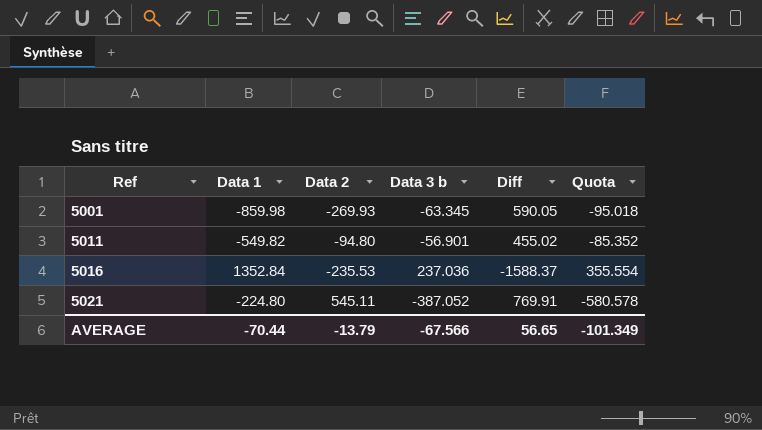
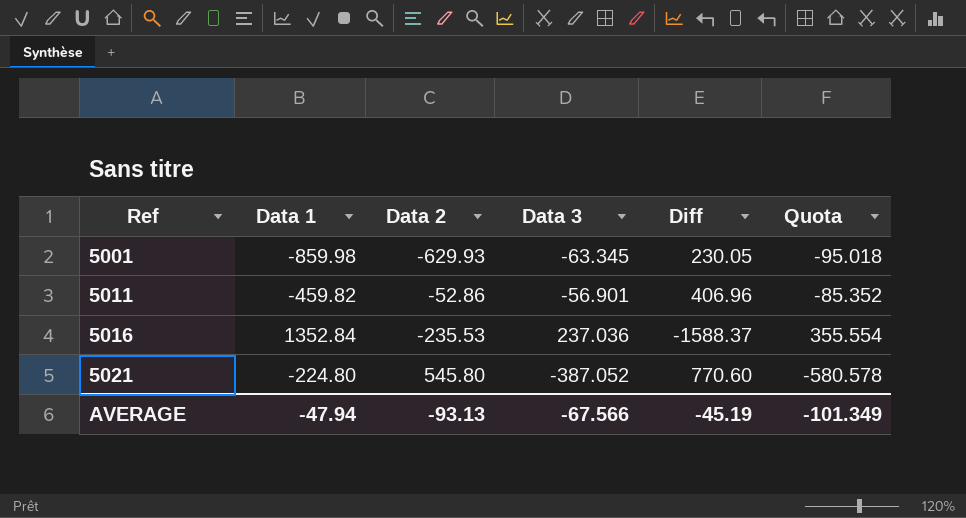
column name: Data 3 b -> Data 3
5001 | Data 2: -269.93 -> -629.93
5001 | Diff: 590.05 -> 230.05
5011 | Data 1: -549.82 -> -459.82
5011 | Data 2: -94.80 -> -52.86
5011 | Diff: 455.02 -> 406.96
5021 | Data 2: 545.11 -> 545.80
5021 | Diff: 769.91 -> 770.60
AVERAGE | Data 1: -70.44 -> -47.94
AVERAGE | Data 2: -13.79 -> -93.13
AVERAGE | Diff: 56.65 -> -45.19

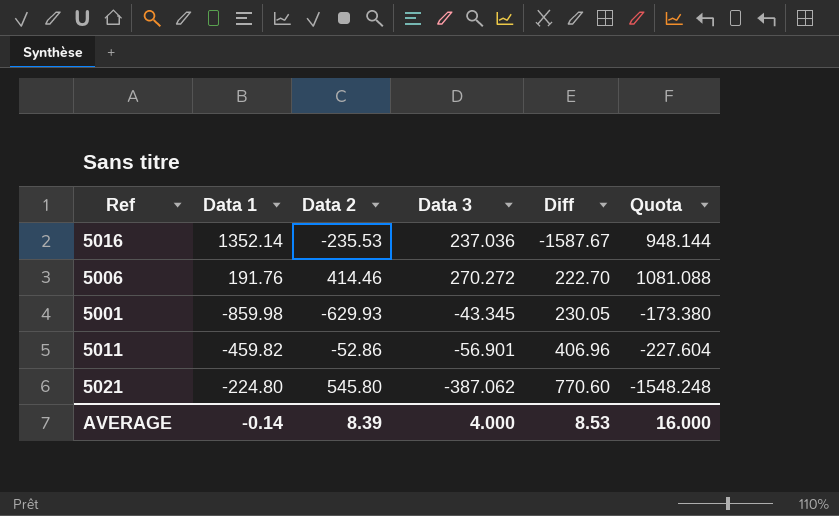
row order: Ref ascending -> Diff ascending
column Quota | formula: [Data 3] * 1.5 -> [Data 3] * 4
5016 | Data 1: 1352.84 -> 1352.14
5016 | Diff: -1588.37 -> -1587.67
row 5006: none -> 191.76 | 414.46 | 270.272 | 222.70 | 1081.088
5001 | Data 3: -63.345 -> -43.345
5021 | Data 3: -387.052 -> -387.062
AVERAGE | Data 1: -47.94 -> -0.14
AVERAGE | Data 2: -93.13 -> 8.39
AVERAGE | Data 3: -67.566 -> 4.000
AVERAGE | Diff: -45.19 -> 8.53
AVERAGE | Quota: -101.349 -> 16.000

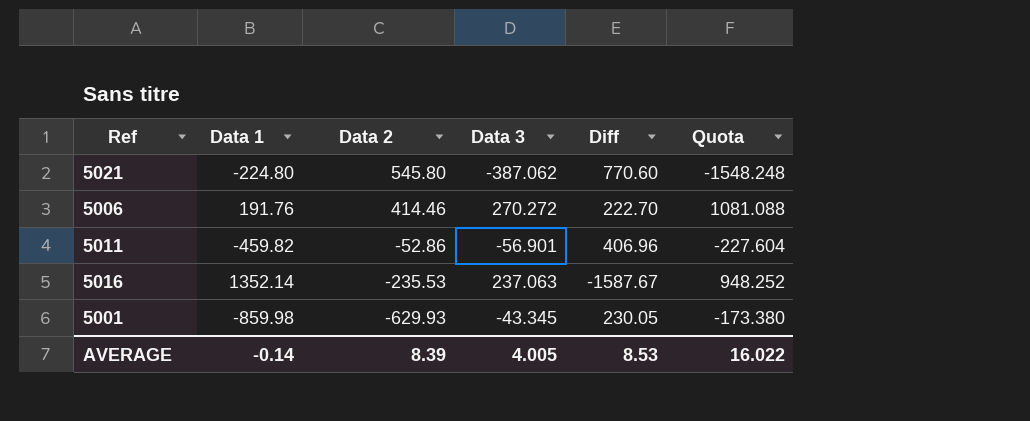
row order: Diff ascending -> Data 2 descending
5016 | Data 3: 237.036 -> 237.063
5016 | Quota: 948.144 -> 948.252
AVERAGE | Data 3: 4.000 -> 4.005
AVERAGE | Quota: 16.000 -> 16.022

